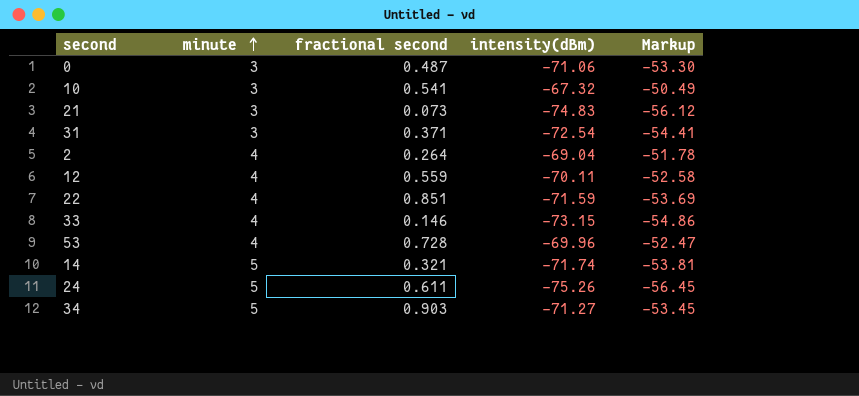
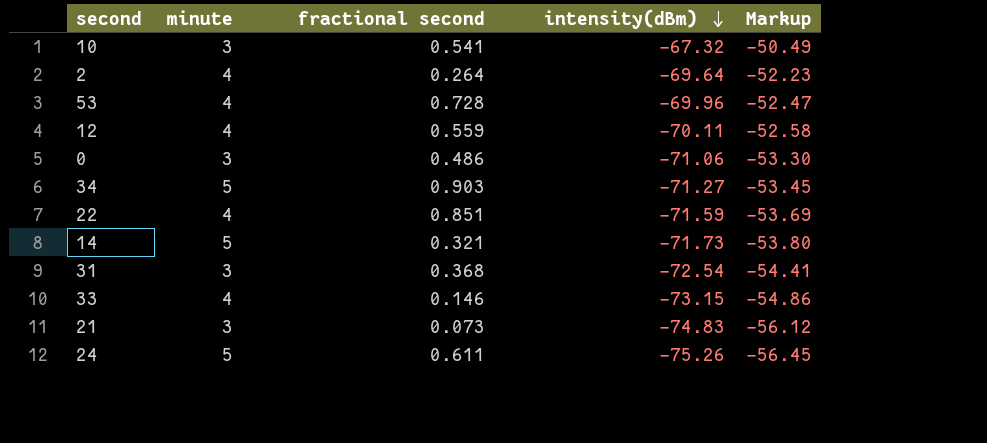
row order: minute ascending -> intensity(dBm) descending
2 | intensity(dBm): -69.04 -> -69.64
2 | Markup: -51.78 -> -52.23
0 | fractional second: 0.487 -> 0.486
14 | intensity(dBm): -71.74 -> -71.73
14 | Markup: -53.81 -> -53.80
31 | fractional second: 0.371 -> 0.368

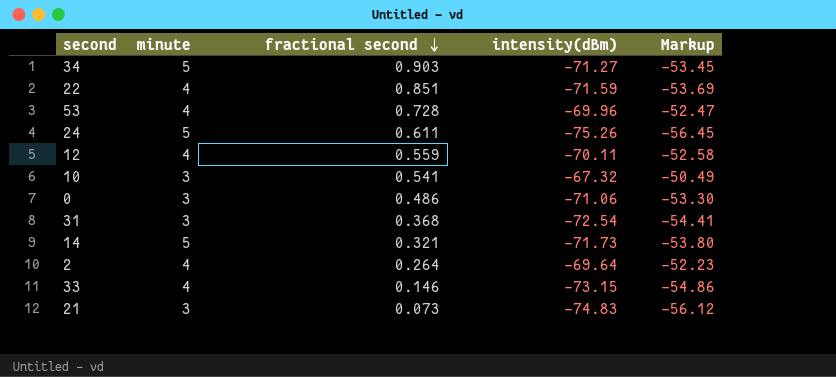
row order: intensity(dBm) descending -> fractional second descending

